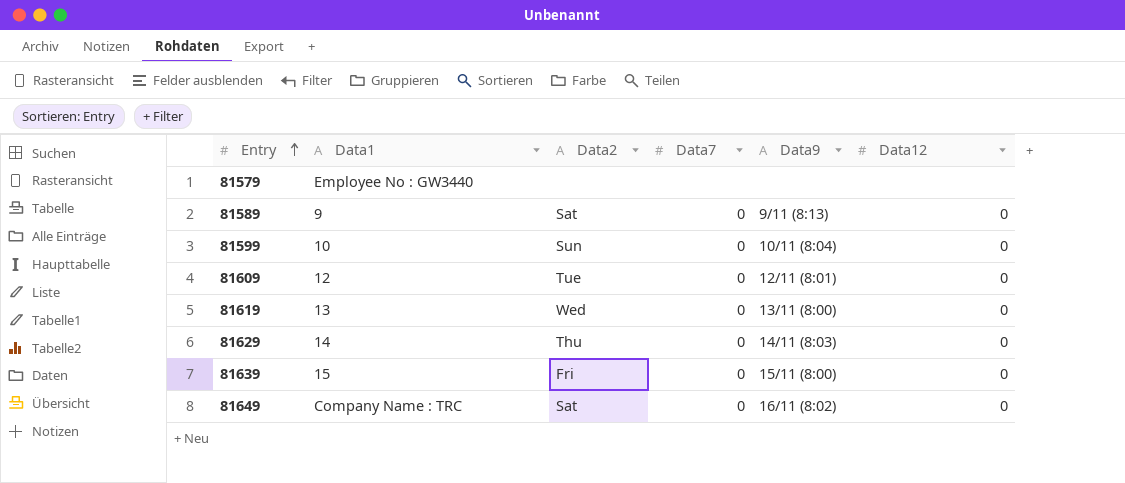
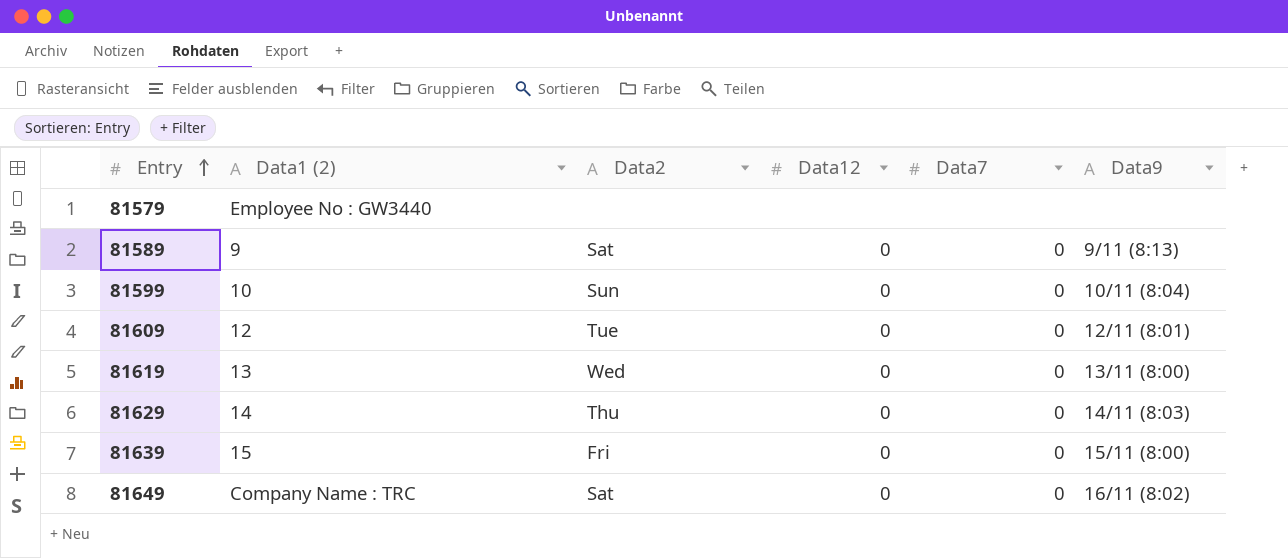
column name: Data1 -> Data1 (2)
column Data12 | position: 6 -> 4

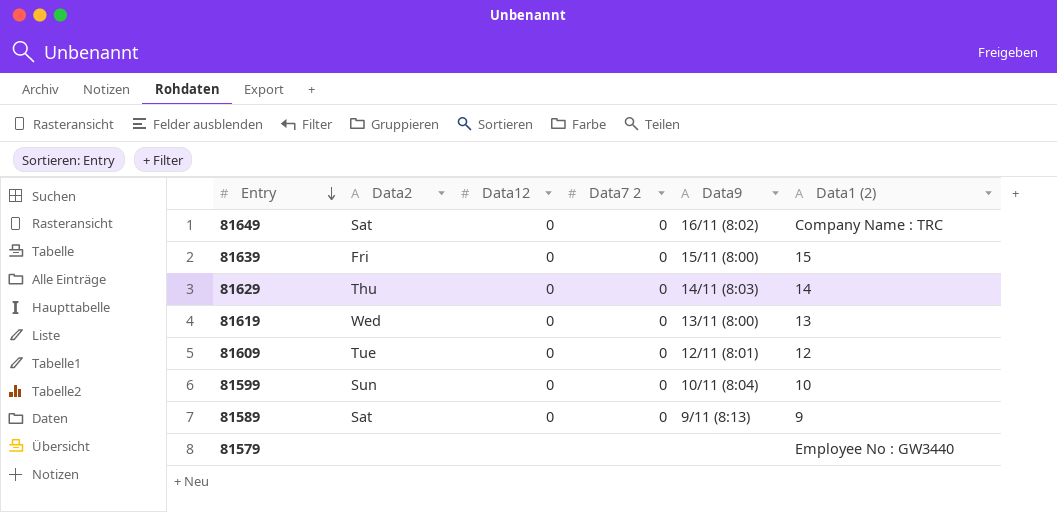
row order: Entry ascending -> Entry descending
column name: Data7 -> Data7 2
column Data1 (2) | position: 2 -> 6

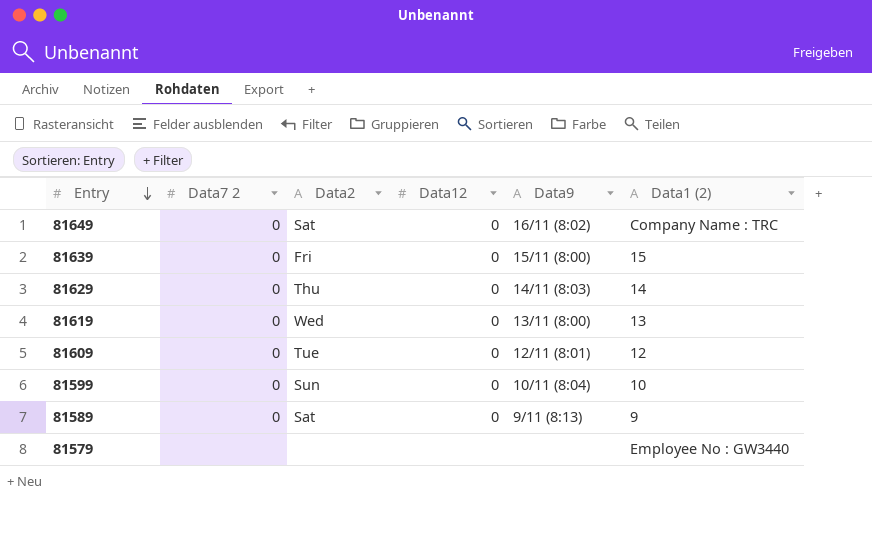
column Data7 2 | position: 4 -> 2

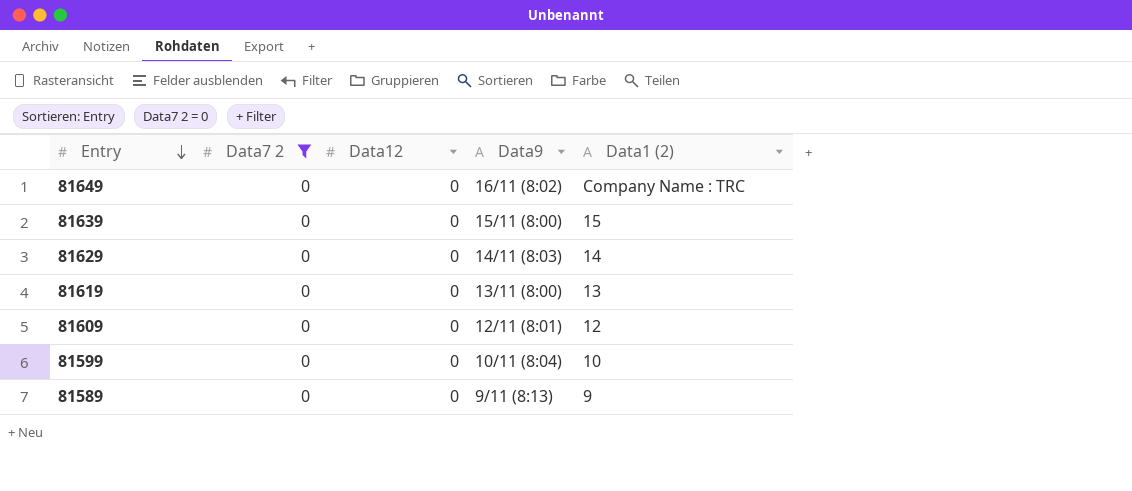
filter: none -> Data7 2 = 0
column Data2 | position: 3 -> none

